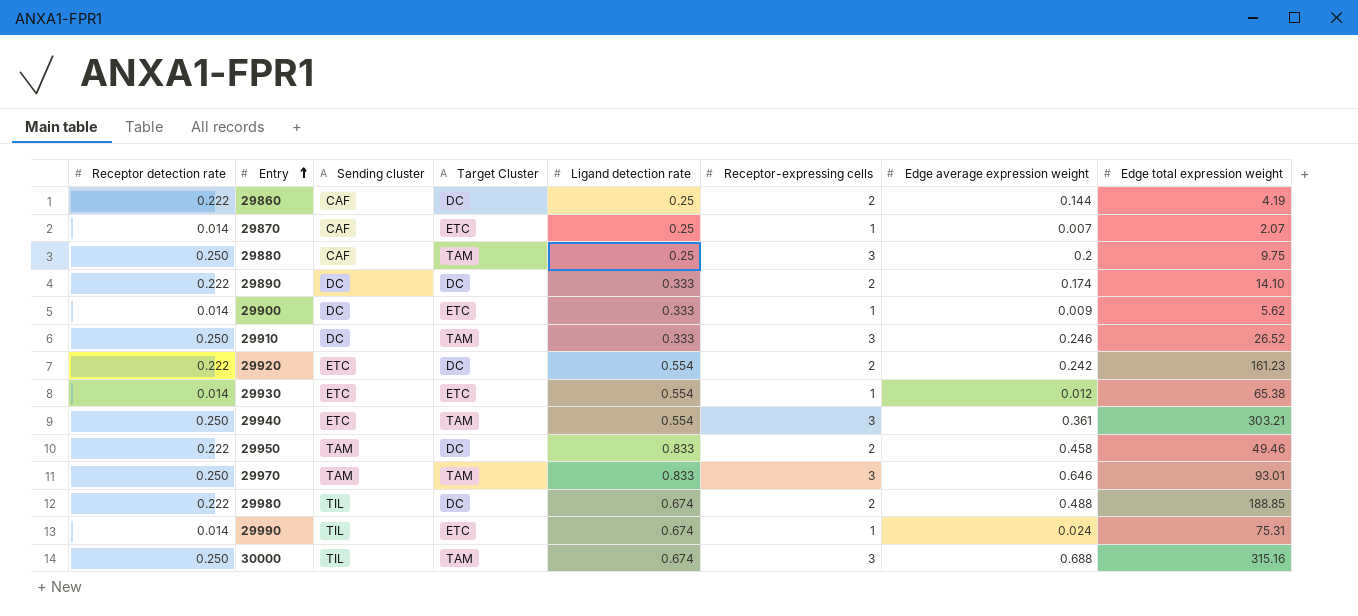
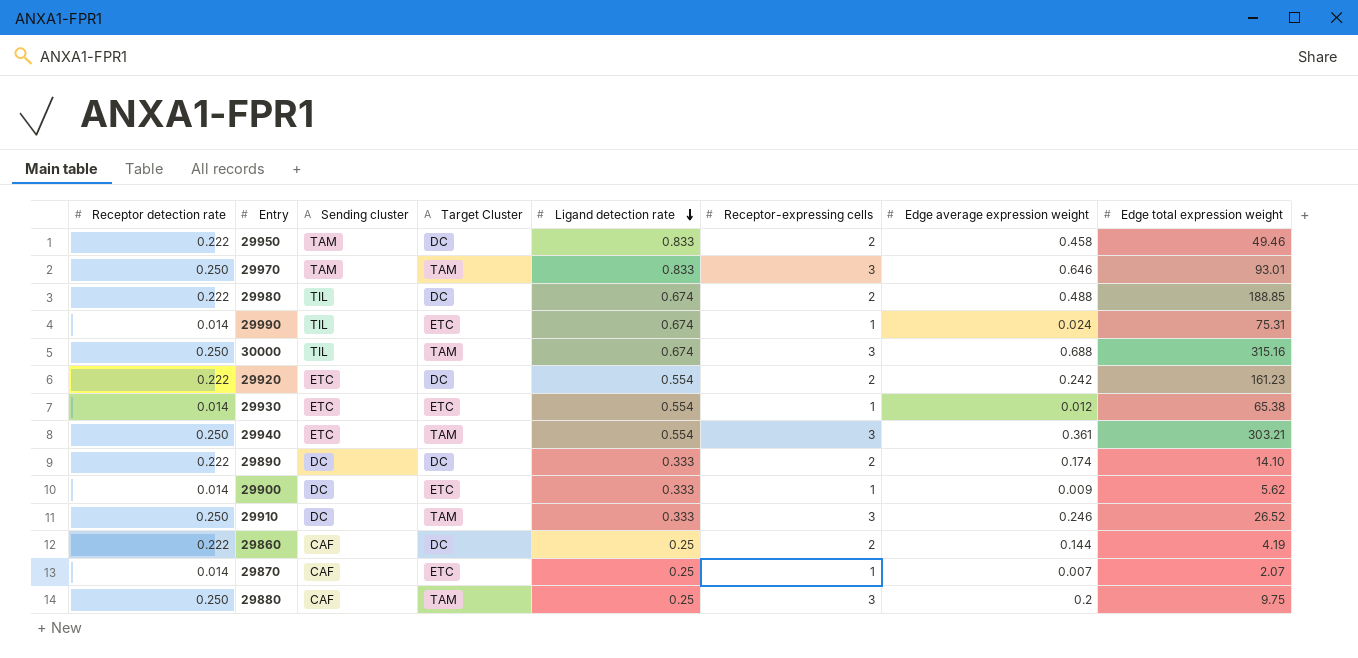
row order: Entry ascending -> Ligand detection rate descending

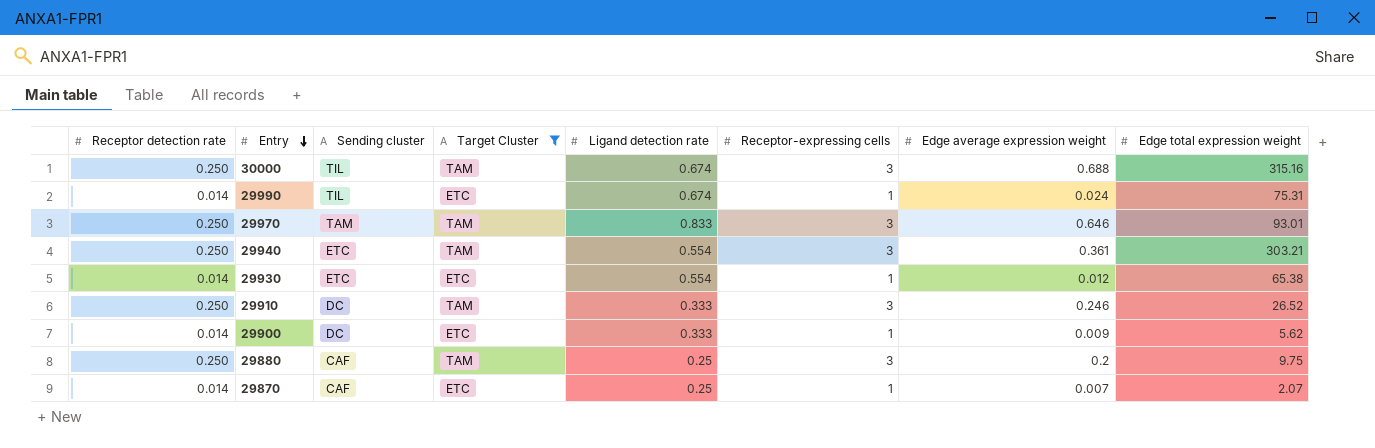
filter: none -> Target Cluster != DC
row order: Ligand detection rate descending -> Entry descending

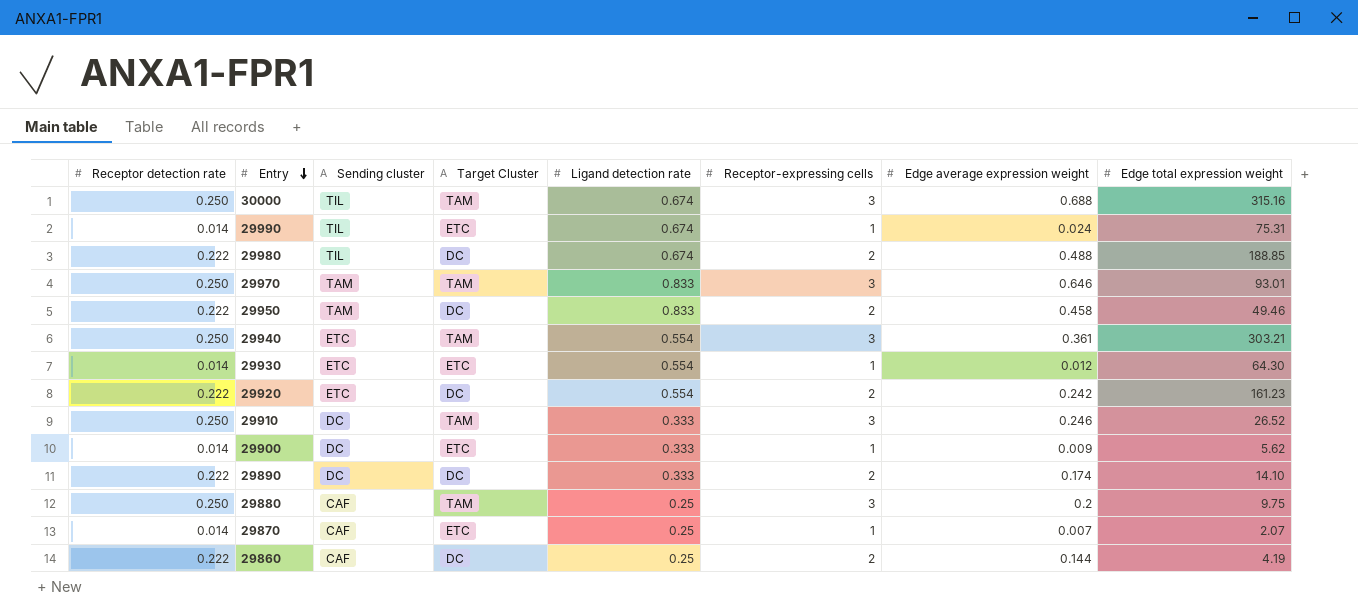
filter: Target Cluster != DC -> none
29930 | Edge total expression weight: 65.38 -> 64.30

